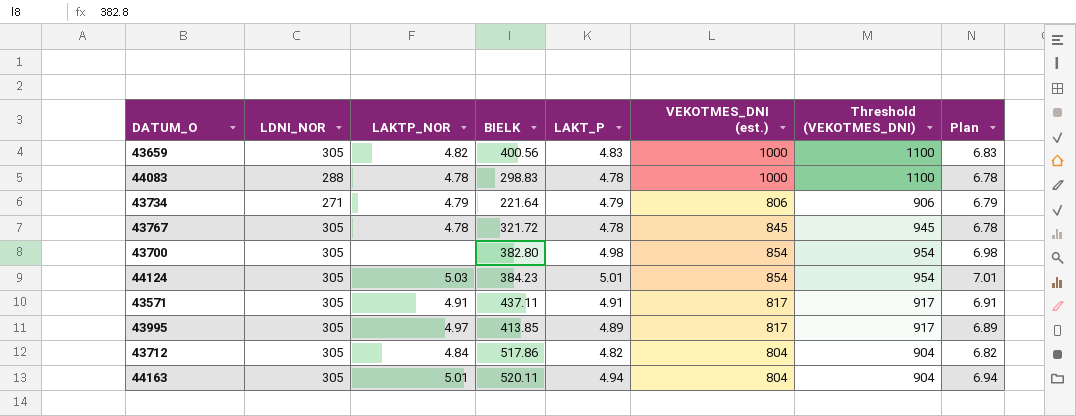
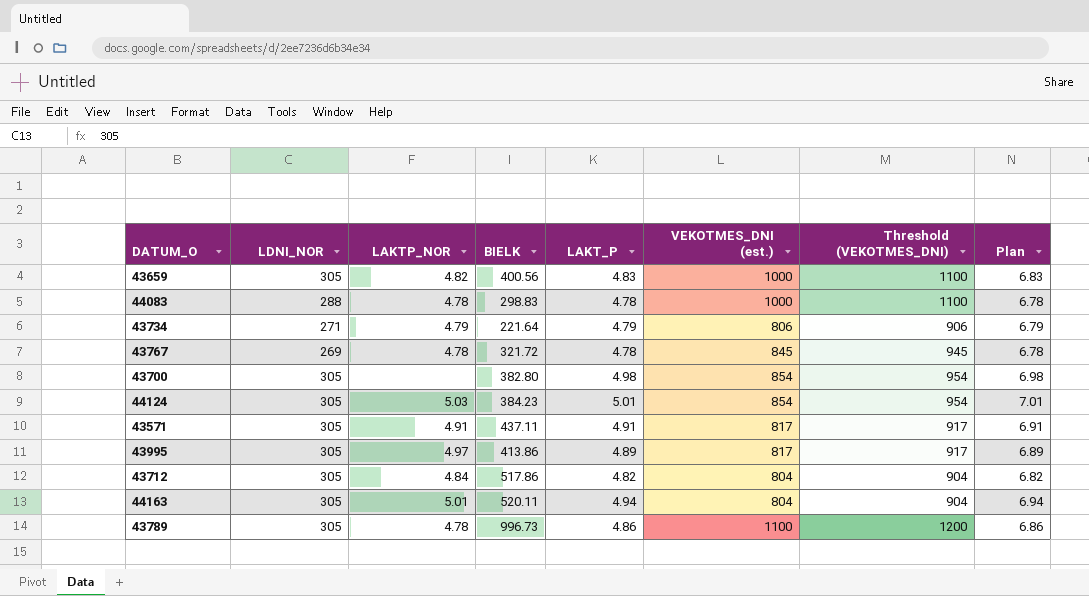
43767 | LDNI_NOR: 305 -> 269
43995 | BIELK: 413.85 -> 413.86
row 43789: none -> 305 | 4.78 | 996.73 | 4.86 | 1100 | 1200 | 6.86

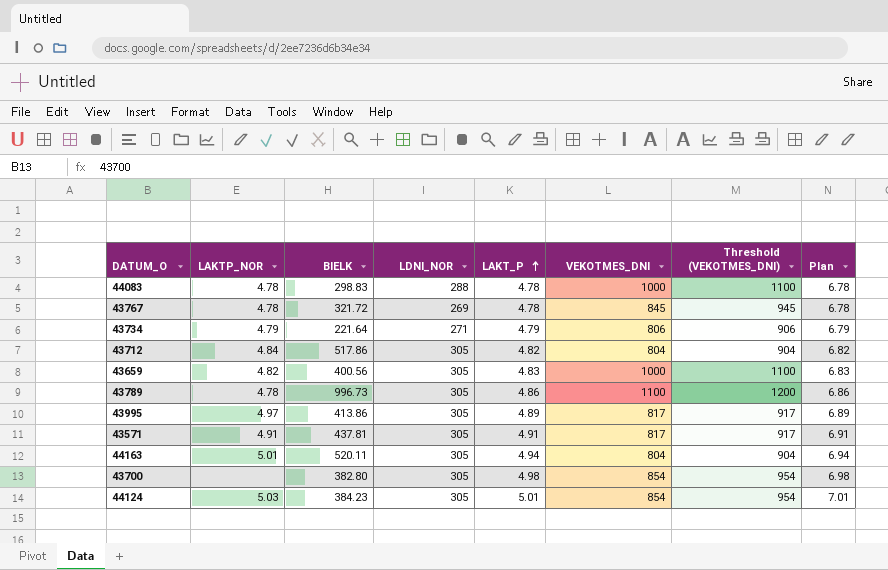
row order: none -> LAKT_P ascending
column LDNI_NOR | position: 2 -> 4
column name: VEKOTMES_DNI (est.) -> VEKOTMES_DNI
43571 | BIELK: 437.11 -> 437.81

